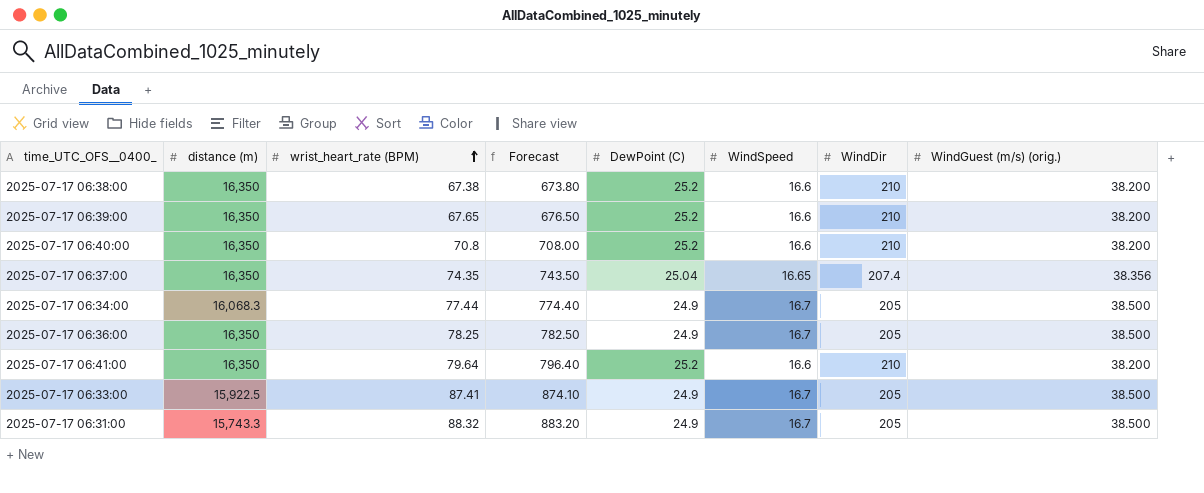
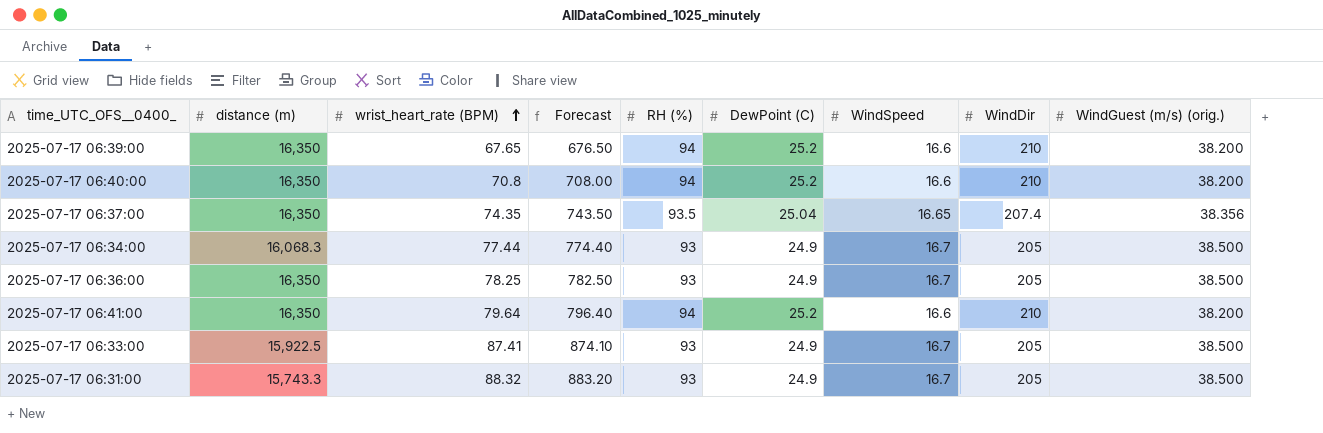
column RH (%) | position: none -> 5
row 2025-07-17 06:38:00: 16,350 | 67.38 | 673.80 | 25.2 | 16.6 | 210 | 38.200 -> none

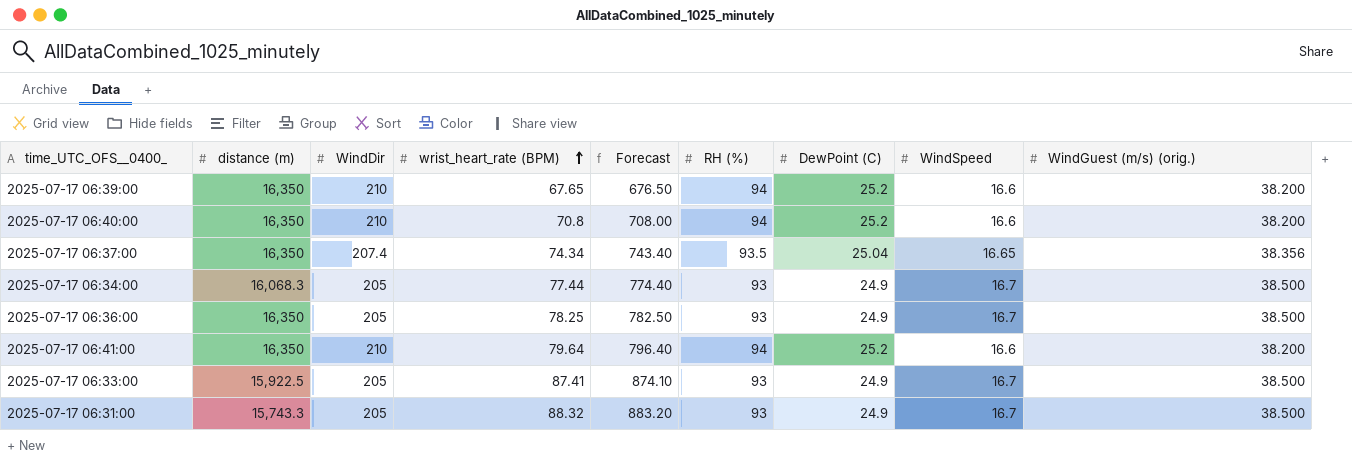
column WindDir | position: 8 -> 3
2025-07-17 06:37:00 | wrist_heart_rate (BPM): 74.35 -> 74.34
2025-07-17 06:37:00 | Forecast: 743.50 -> 743.40

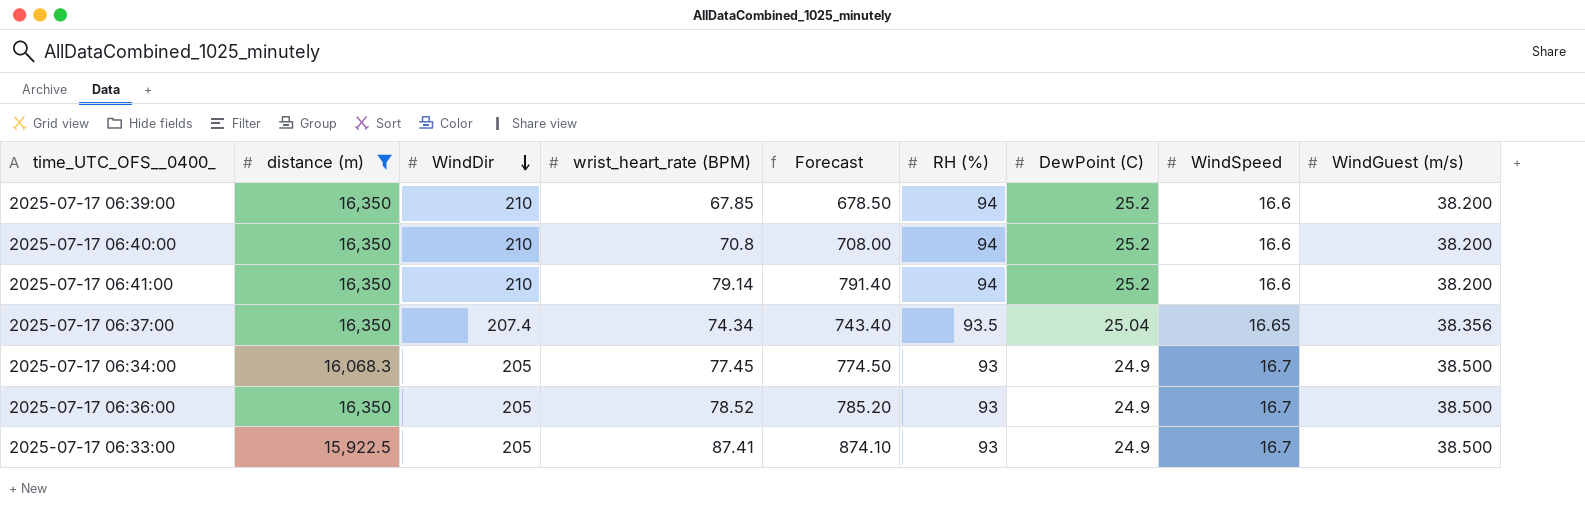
filter: none -> distance (m) != 15,743.3
row order: wrist_heart_rate (BPM) ascending -> WindDir descending
column name: WindGuest (m/s) (orig.) -> WindGuest (m/s)
2025-07-17 06:39:00 | wrist_heart_rate (BPM): 67.65 -> 67.85
2025-07-17 06:39:00 | Forecast: 676.50 -> 678.50
2025-07-17 06:41:00 | wrist_heart_rate (BPM): 79.64 -> 79.14
2025-07-17 06:41:00 | Forecast: 796.40 -> 791.40
2025-07-17 06:34:00 | wrist_heart_rate (BPM): 77.44 -> 77.45
2025-07-17 06:34:00 | Forecast: 774.40 -> 774.50
2025-07-17 06:36:00 | wrist_heart_rate (BPM): 78.25 -> 78.52
2025-07-17 06:36:00 | Forecast: 782.50 -> 785.20

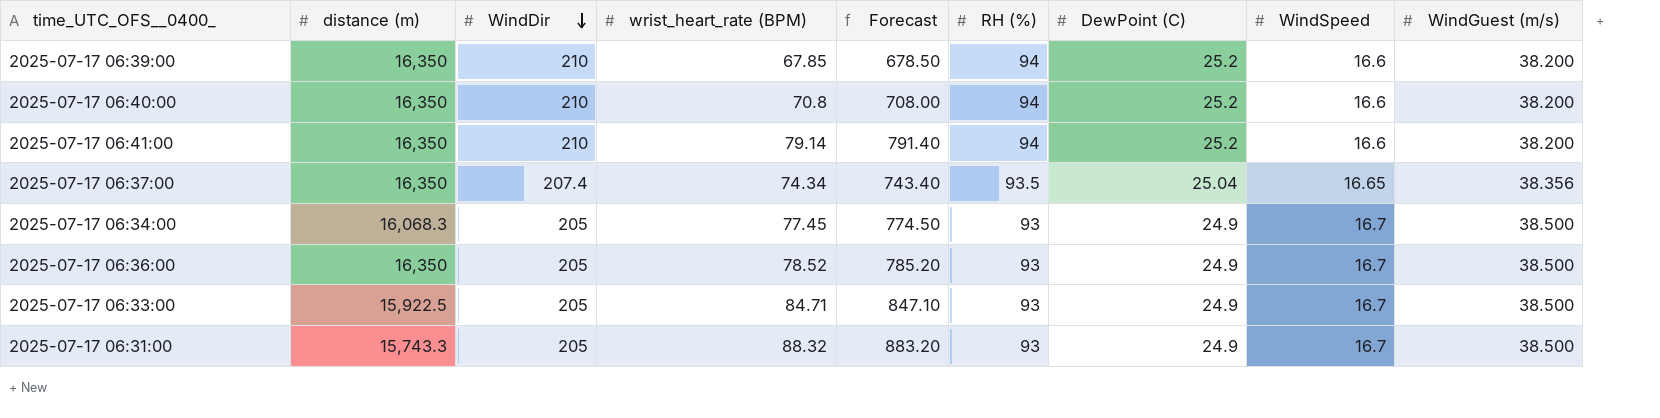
filter: distance (m) != 15,743.3 -> none
2025-07-17 06:33:00 | wrist_heart_rate (BPM): 87.41 -> 84.71
2025-07-17 06:33:00 | Forecast: 874.10 -> 847.10

